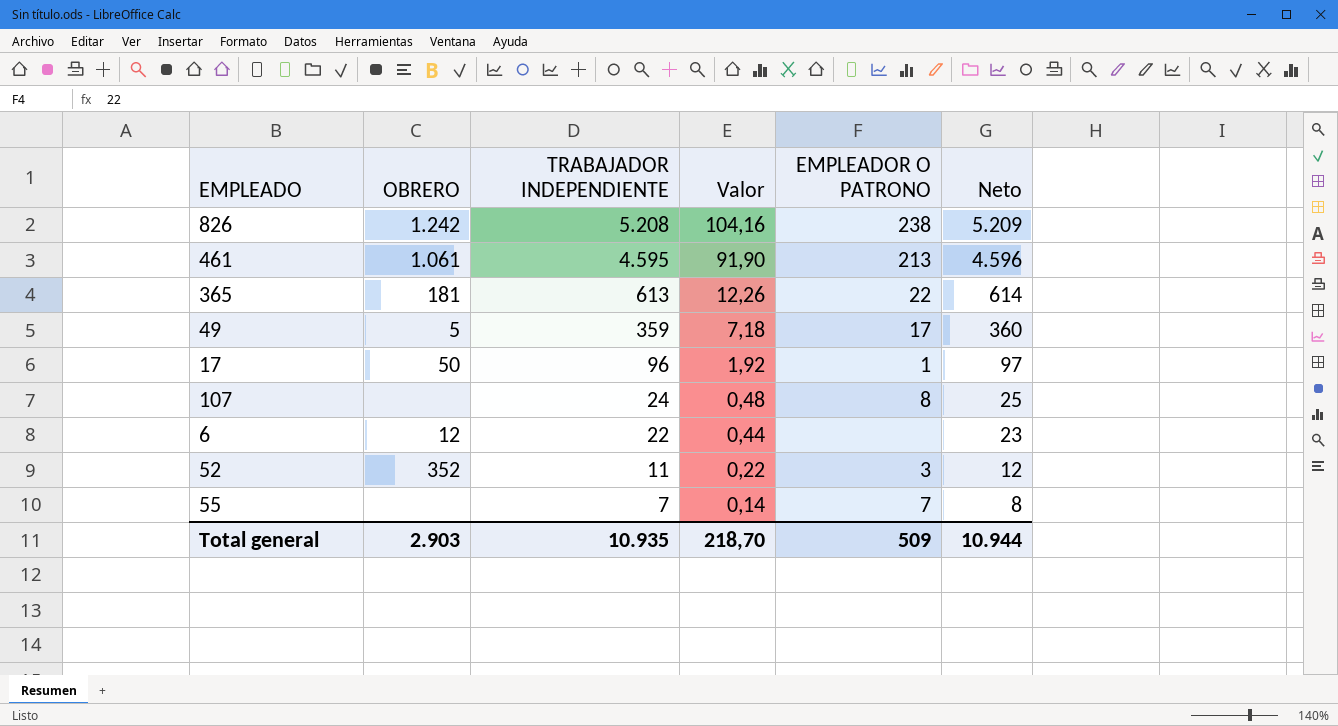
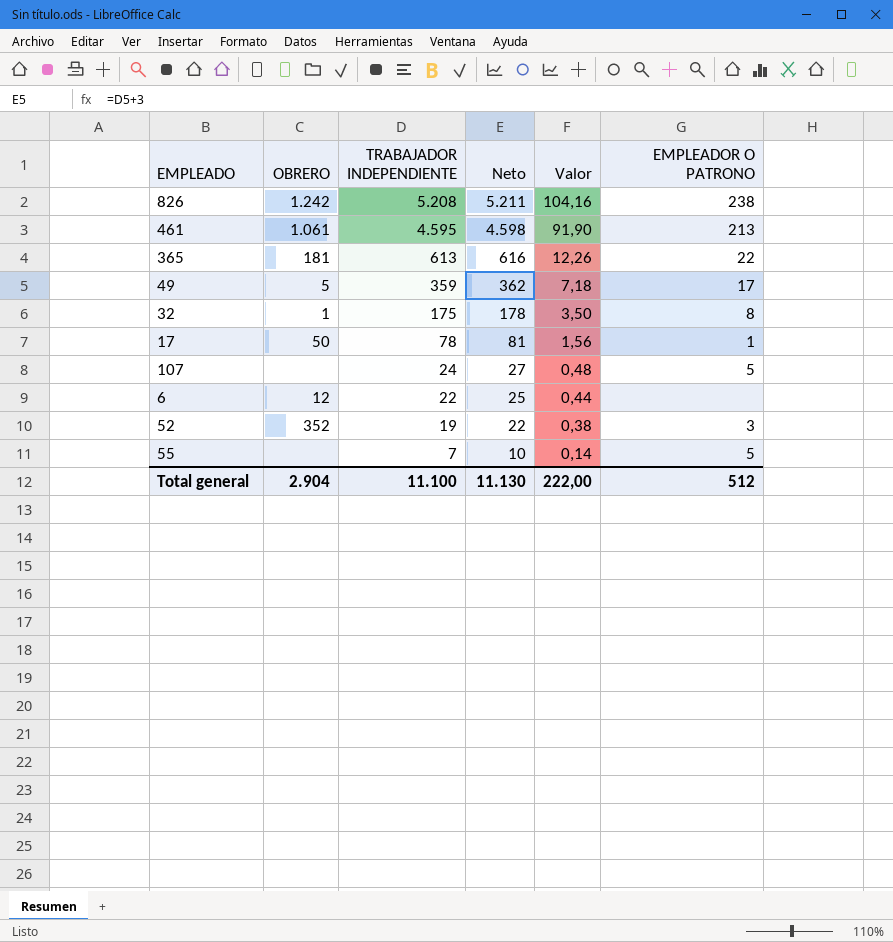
column Neto | formula: [TRABAJADOR INDEPENDIENTE] + 1 -> [TRABAJADOR INDEPENDIENTE] + 3
column Neto | position: 6 -> 4
row 32: none -> 1 | 175 | 178 | 3,50 | 8
17 | TRABAJADOR INDEPENDIENTE: 96 -> 78
17 | Valor: 1,92 -> 1,56
107 | EMPLEADOR O PATRONO: 8 -> 5
52 | TRABAJADOR INDEPENDIENTE: 11 -> 19
52 | Valor: 0,22 -> 0,38
55 | EMPLEADOR O PATRONO: 7 -> 5
Total general | OBRERO: 2.903 -> 2.904
Total general | TRABAJADOR INDEPENDIENTE: 10.935 -> 11.100
Total general | Neto: 10.944 -> 11.130
Total general | Valor: 218,70 -> 222,00
Total general | EMPLEADOR O PATRONO: 509 -> 512

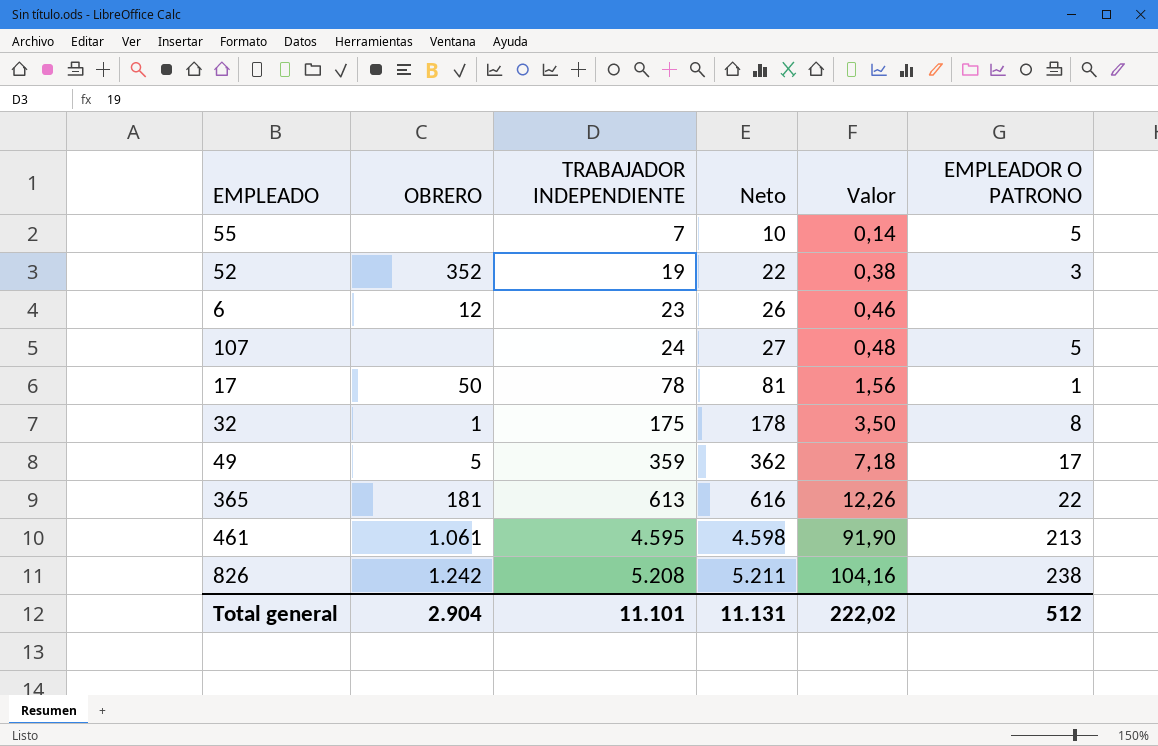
row order: TRABAJADOR INDEPENDIENTE descending -> TRABAJADOR INDEPENDIENTE ascending
6 | TRABAJADOR INDEPENDIENTE: 22 -> 23
6 | Neto: 25 -> 26
6 | Valor: 0,44 -> 0,46
Total general | TRABAJADOR INDEPENDIENTE: 11.100 -> 11.101
Total general | Neto: 11.130 -> 11.131
Total general | Valor: 222,00 -> 222,02

